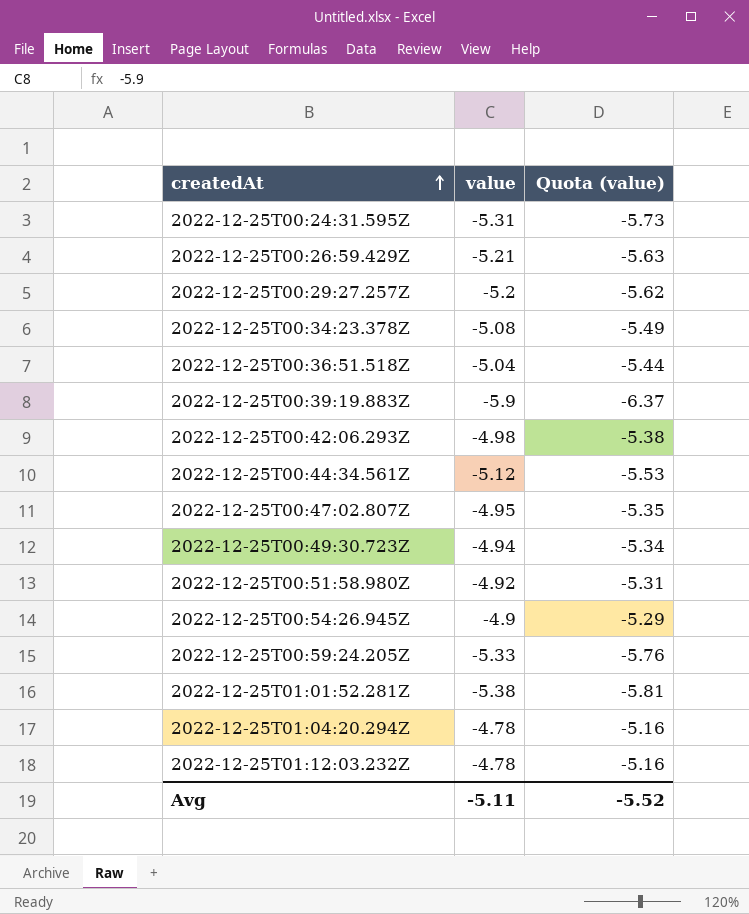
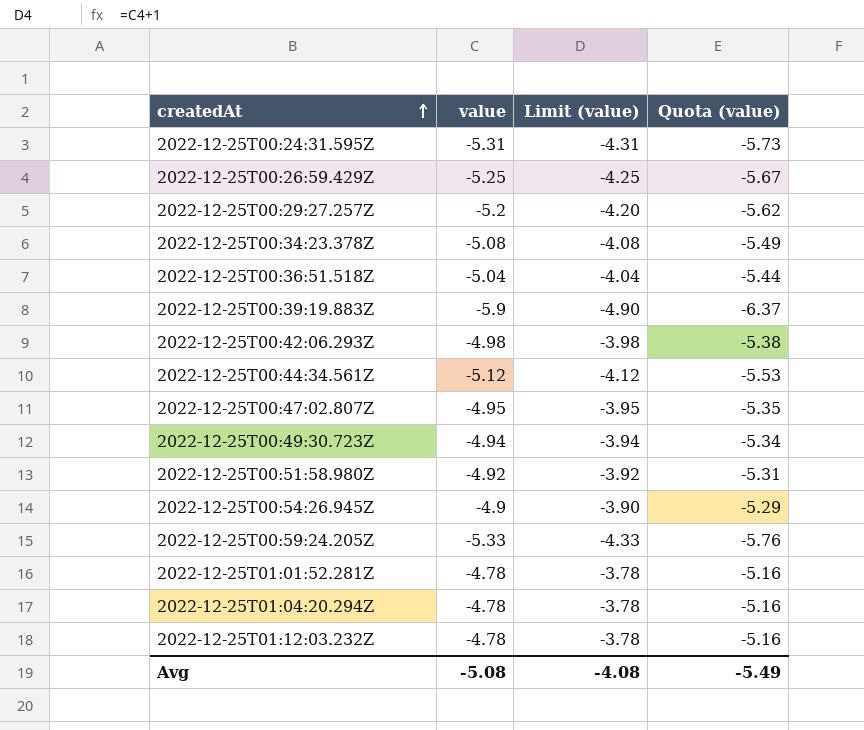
column Limit (value) | formula: none -> [value] + 1
2022-12-25T00:26:59.429Z | value: -5.21 -> -5.25
2022-12-25T00:26:59.429Z | Quota (value): -5.63 -> -5.67
2022-12-25T01:01:52.281Z | value: -5.38 -> -4.78
2022-12-25T01:01:52.281Z | Quota (value): -5.81 -> -5.16
Avg | value: -5.11 -> -5.08
Avg | Quota (value): -5.52 -> -5.49

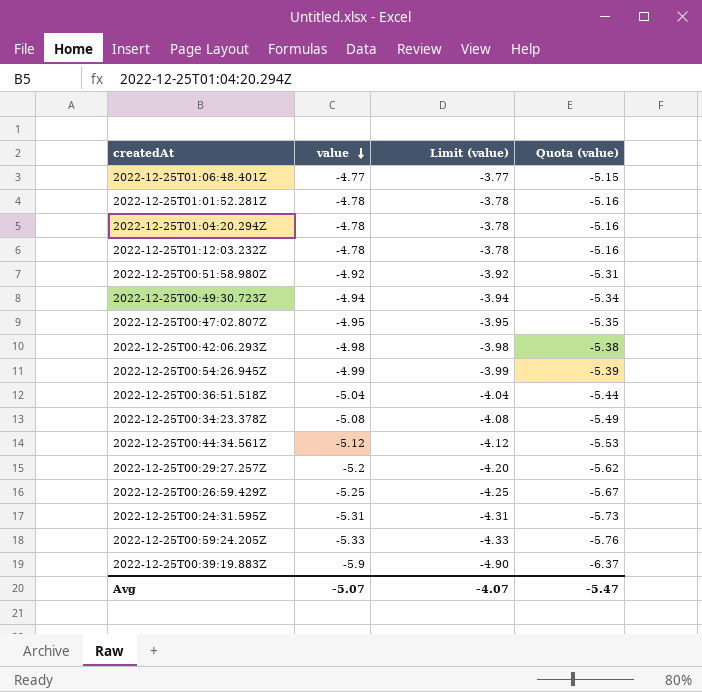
row order: createdAt ascending -> value descending
row 2022-12-25T01:06:48.401Z: none -> -4.77 | -3.77 | -5.15
2022-12-25T00:54:26.945Z | value: -4.9 -> -4.99
2022-12-25T00:54:26.945Z | Limit (value): -3.90 -> -3.99
2022-12-25T00:54:26.945Z | Quota (value): -5.29 -> -5.39
Avg | value: -5.08 -> -5.07
Avg | Limit (value): -4.08 -> -4.07
Avg | Quota (value): -5.49 -> -5.47

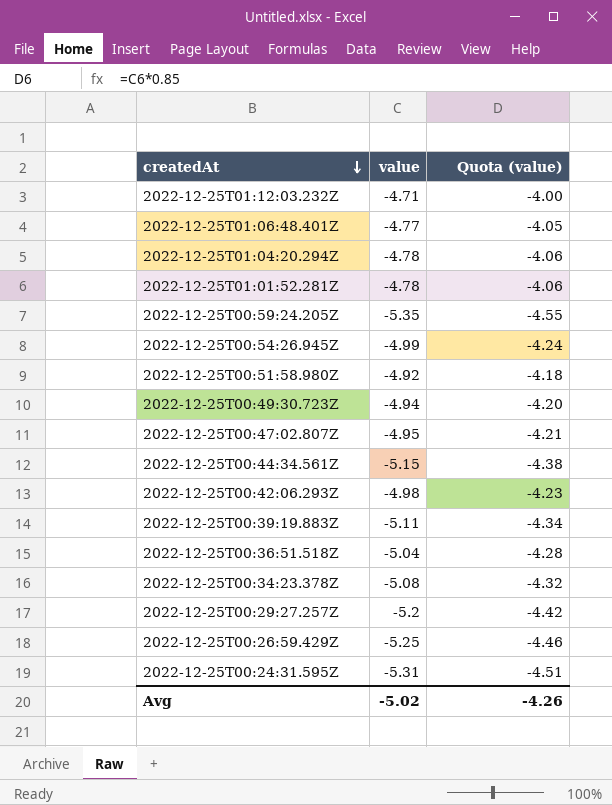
row order: value descending -> createdAt descending
column Limit (value) | formula: [value] + 1 -> none
column Quota (value) | formula: [value] * 1.08 -> [value] * 0.85
2022-12-25T01:12:03.232Z | value: -4.78 -> -4.71
2022-12-25T00:59:24.205Z | value: -5.33 -> -5.35
2022-12-25T00:44:34.561Z | value: -5.12 -> -5.15
2022-12-25T00:39:19.883Z | value: -5.9 -> -5.11
Avg | value: -5.07 -> -5.02
Avg | Quota (value): -5.47 -> -4.26

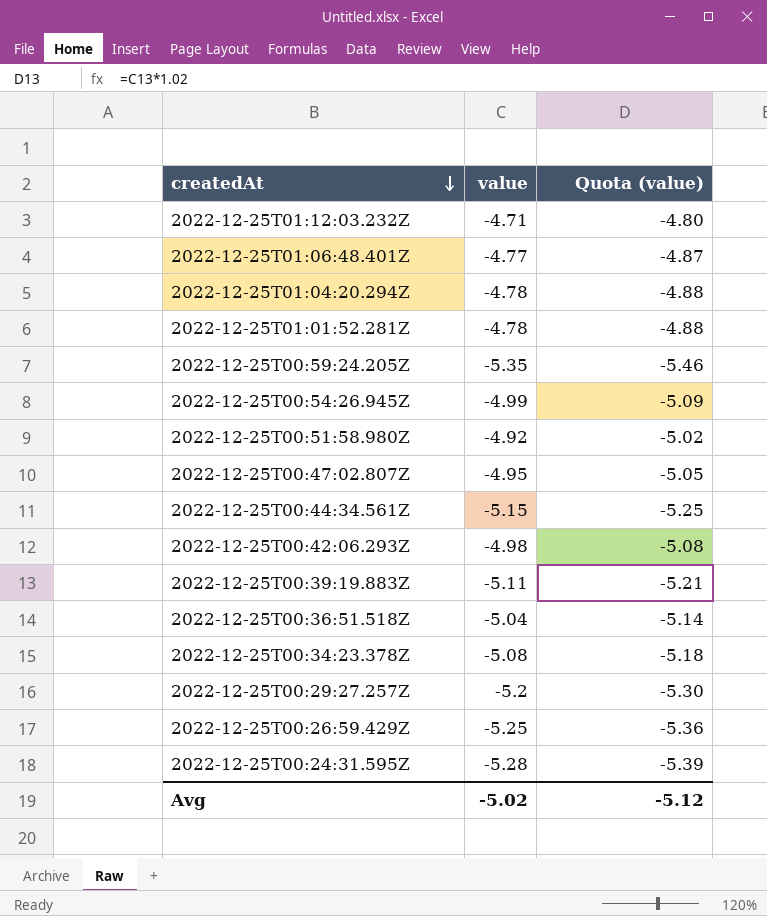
column Quota (value) | formula: [value] * 0.85 -> [value] * 1.02
row 2022-12-25T00:49:30.723Z: -4.94 | -4.20 -> none
2022-12-25T00:24:31.595Z | value: -5.31 -> -5.28
Avg | Quota (value): -4.26 -> -5.12

